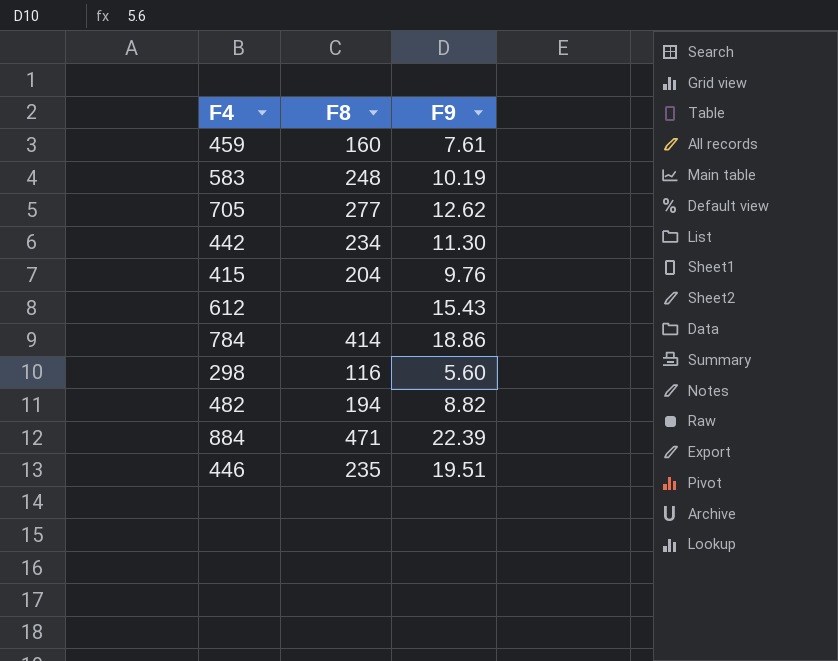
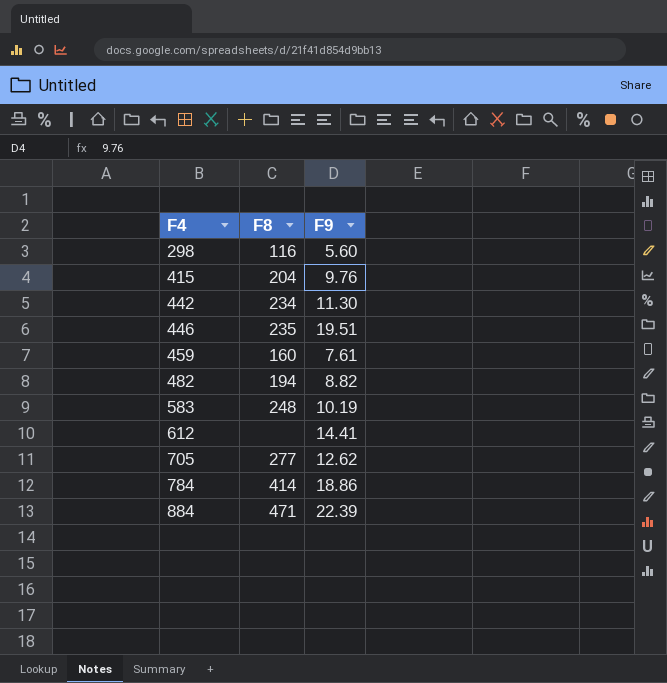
row order: none -> F4 ascending
612 | F9: 15.43 -> 14.41

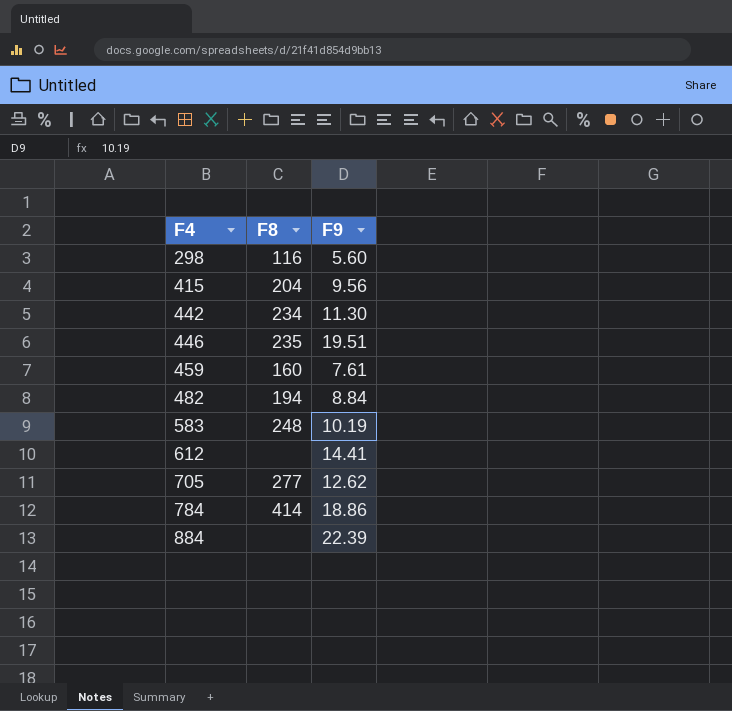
415 | F9: 9.76 -> 9.56
482 | F9: 8.82 -> 8.84
884 | F8: 471 -> none

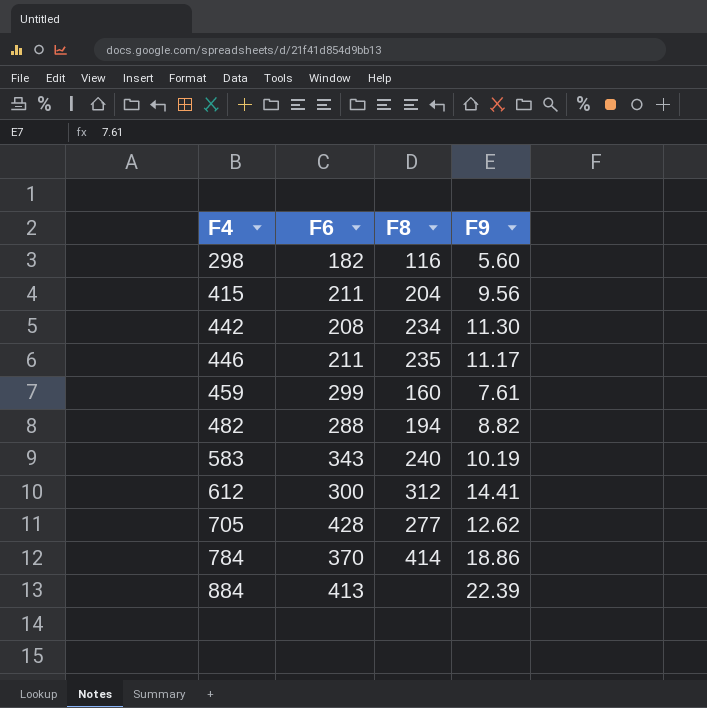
column F6 | position: none -> 2
446 | F9: 19.51 -> 11.17
482 | F9: 8.84 -> 8.82
583 | F8: 248 -> 240
612 | F8: none -> 312

